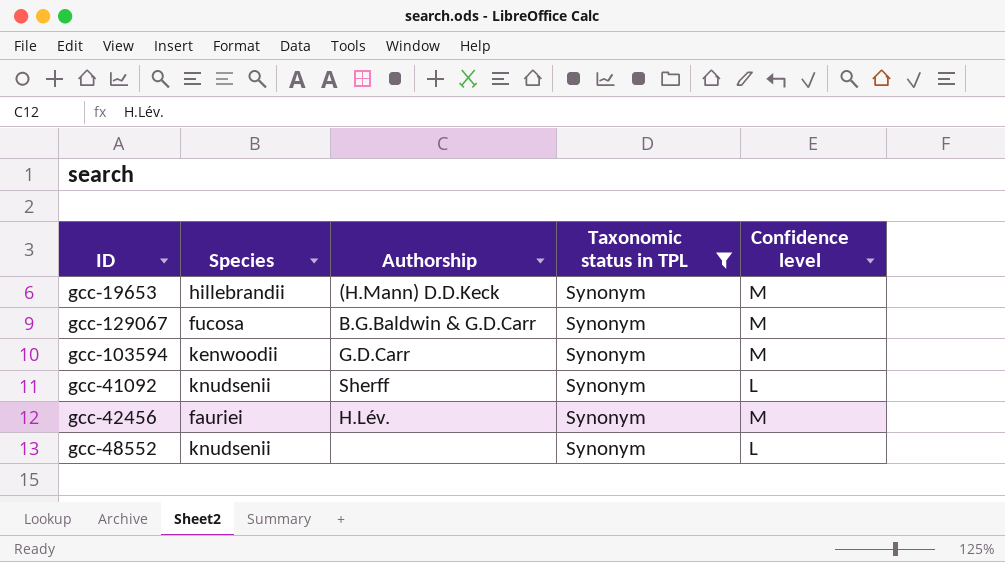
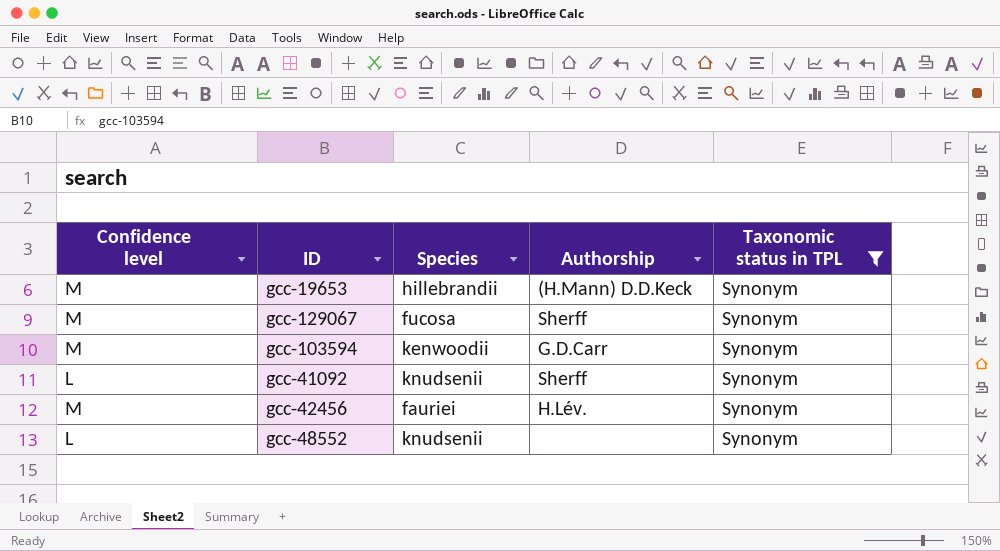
column Confidence level | position: 5 -> 1
gcc-129067 | Authorship: B.G.Baldwin & G.D.Carr -> Sherff

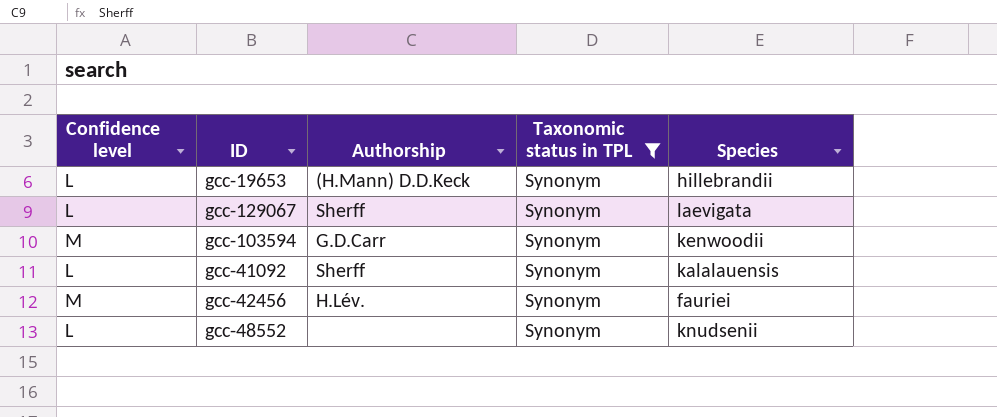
column Species | position: 3 -> 5
gcc-19653 | Confidence level: M -> L
gcc-129067 | Confidence level: M -> L
gcc-129067 | Species: fucosa -> laevigata
gcc-41092 | Species: knudsenii -> kalalauensis

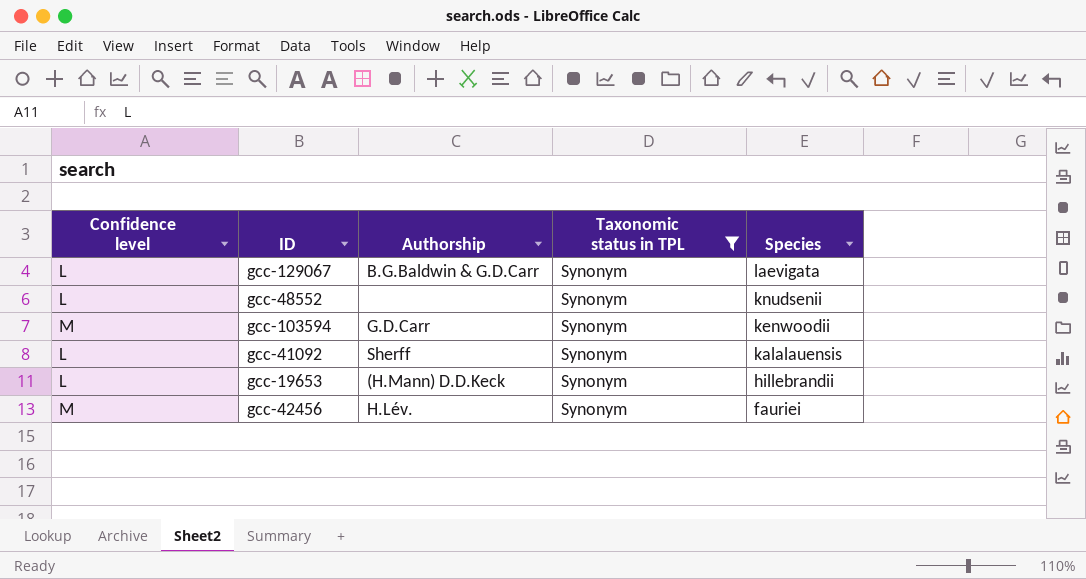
row order: none -> Species descending
gcc-129067 | Authorship: Sherff -> B.G.Baldwin & G.D.Carr

